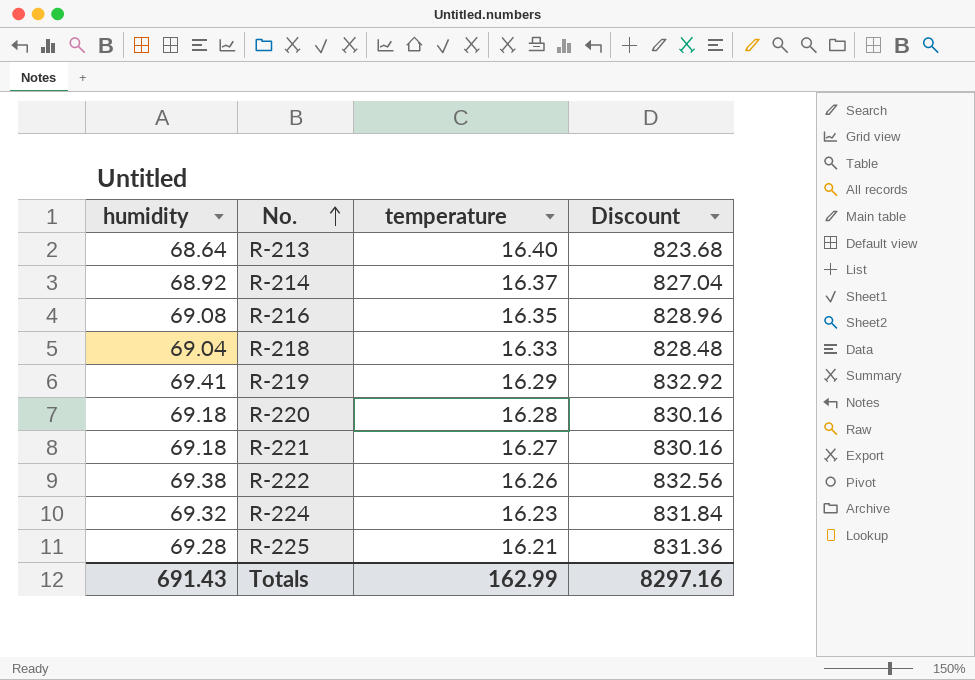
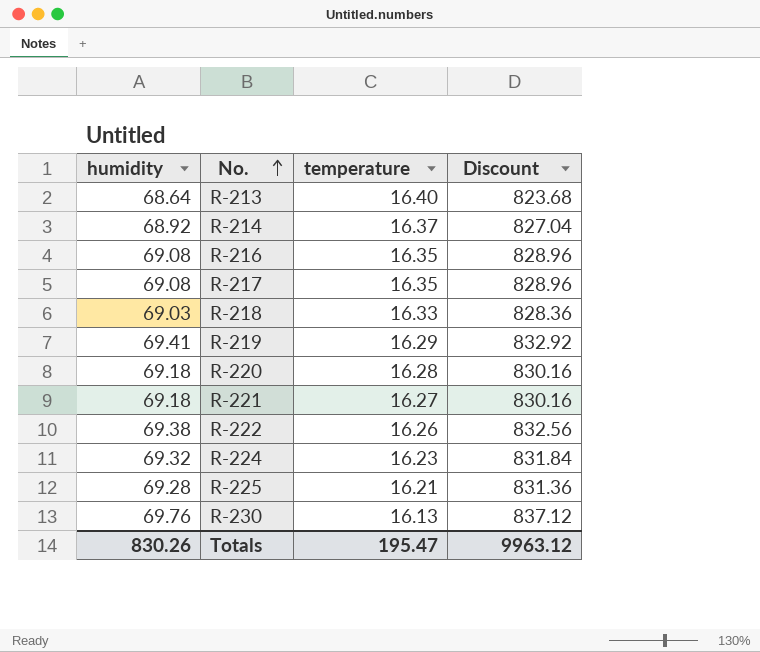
row R-217: none -> 69.08 | 16.35 | 828.96
R-218 | humidity: 69.04 -> 69.03
R-218 | Discount: 828.48 -> 828.36
row R-230: none -> 69.76 | 16.13 | 837.12
Totals | humidity: 691.43 -> 830.26
Totals | temperature: 162.99 -> 195.47
Totals | Discount: 8297.16 -> 9963.12

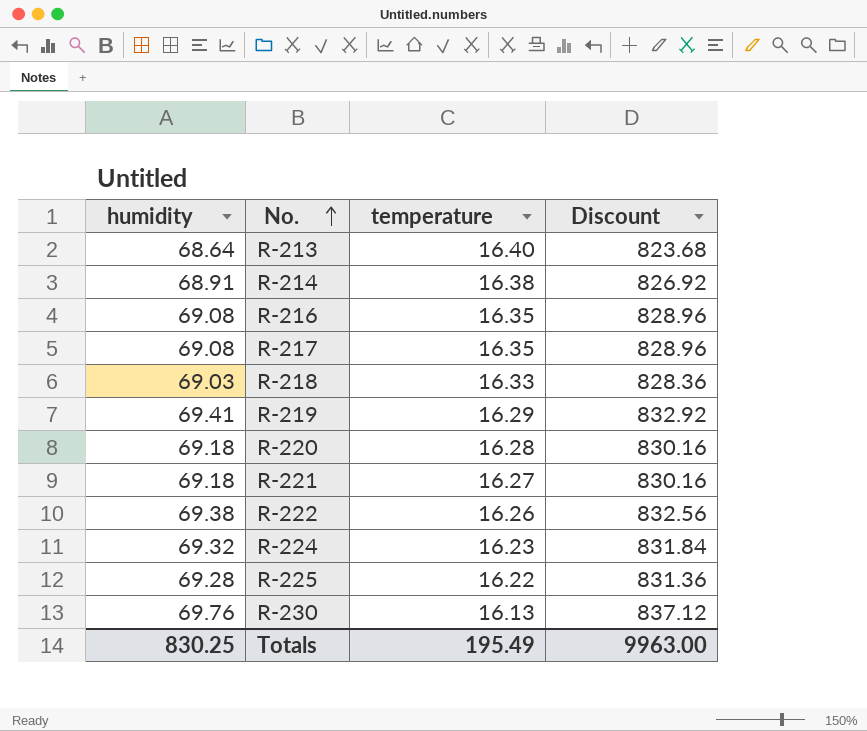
R-214 | humidity: 68.92 -> 68.91
R-214 | temperature: 16.37 -> 16.38
R-214 | Discount: 827.04 -> 826.92
R-225 | temperature: 16.21 -> 16.22
Totals | humidity: 830.26 -> 830.25
Totals | temperature: 195.47 -> 195.49
Totals | Discount: 9963.12 -> 9963.00

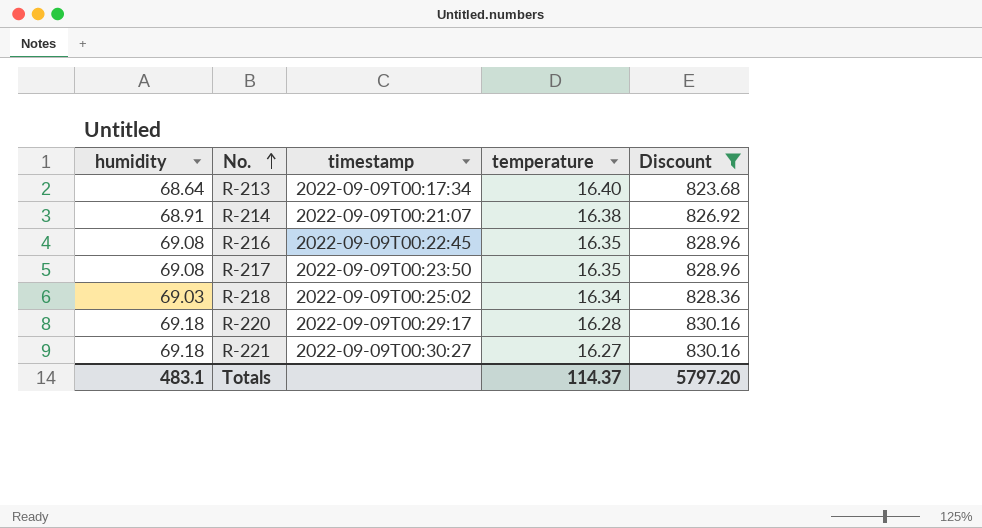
filter: none -> Discount <= 830.16
column timestamp | position: none -> 3
R-218 | temperature: 16.33 -> 16.34
Totals | humidity: 830.25 -> 483.1
Totals | temperature: 195.49 -> 114.37
Totals | Discount: 9963.00 -> 5797.20

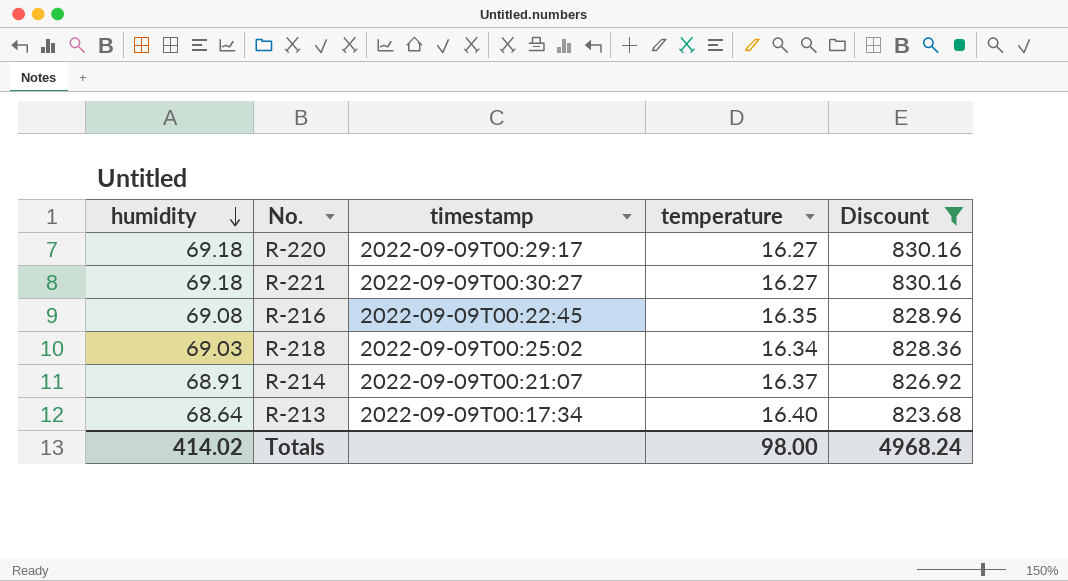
row order: No. ascending -> humidity descending
row R-217: 69.08 | 2022-09-09T00:23:50 | 16.35 | 828.96 -> none
R-220 | temperature: 16.28 -> 16.27
R-214 | temperature: 16.38 -> 16.37
Totals | humidity: 483.1 -> 414.02
Totals | temperature: 114.37 -> 98.00
Totals | Discount: 5797.20 -> 4968.24

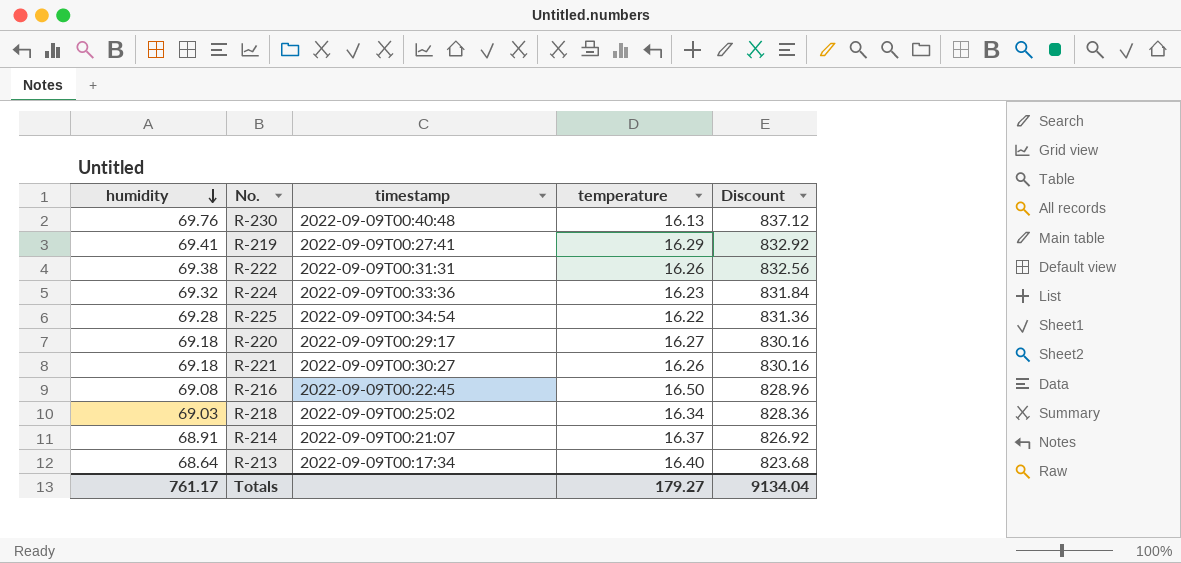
filter: Discount <= 830.16 -> none
R-221 | temperature: 16.27 -> 16.26
R-216 | temperature: 16.35 -> 16.50
Totals | humidity: 414.02 -> 761.17
Totals | temperature: 98.00 -> 179.27
Totals | Discount: 4968.24 -> 9134.04

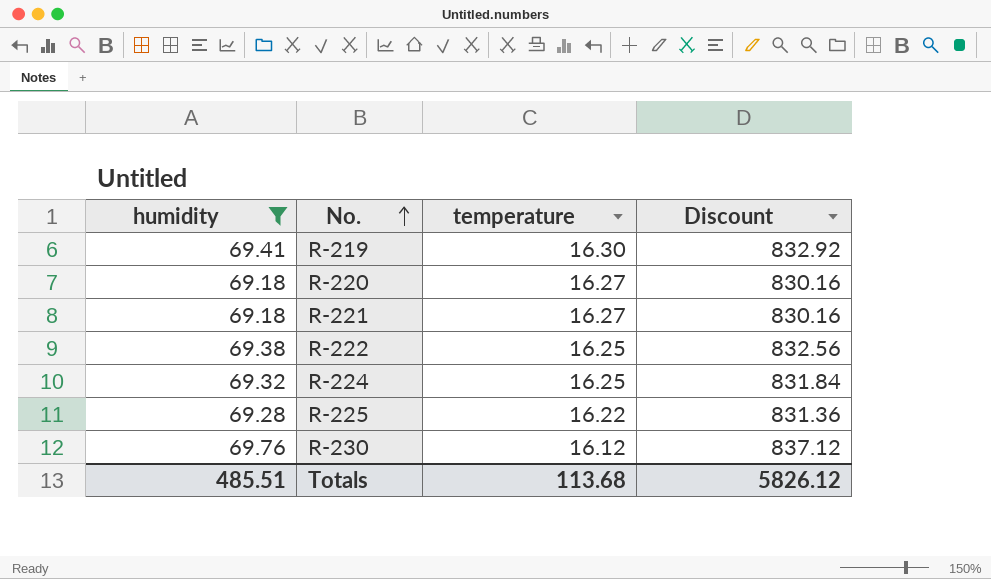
filter: none -> humidity >= 69.18
row order: humidity descending -> No. ascending
column timestamp | position: 3 -> none
R-219 | temperature: 16.29 -> 16.30
R-221 | temperature: 16.26 -> 16.27
R-222 | temperature: 16.26 -> 16.25
R-224 | temperature: 16.23 -> 16.25
R-230 | temperature: 16.13 -> 16.12
Totals | humidity: 761.17 -> 485.51
Totals | temperature: 179.27 -> 113.68
Totals | Discount: 9134.04 -> 5826.12

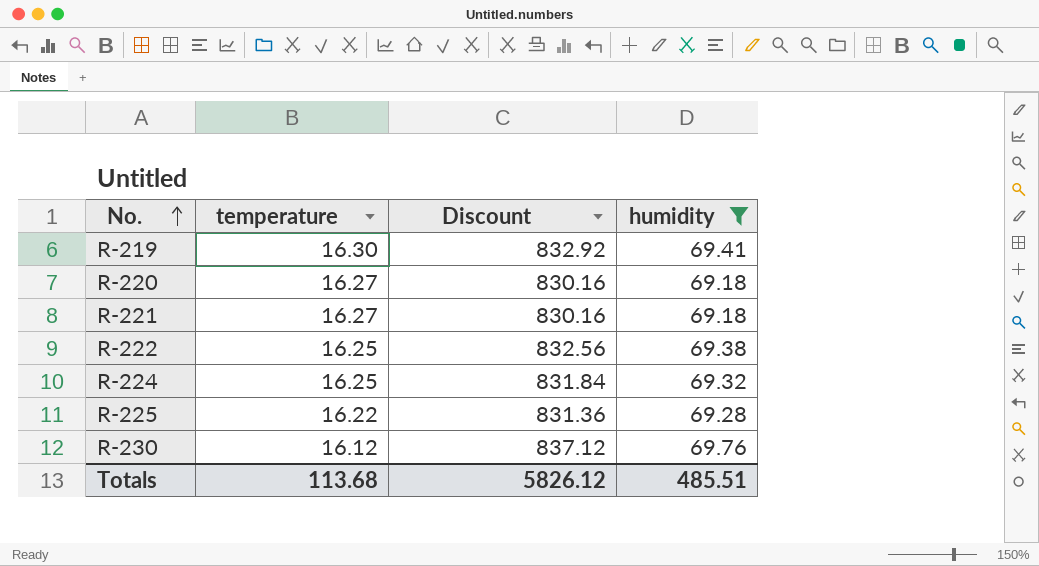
column humidity | position: 1 -> 4

